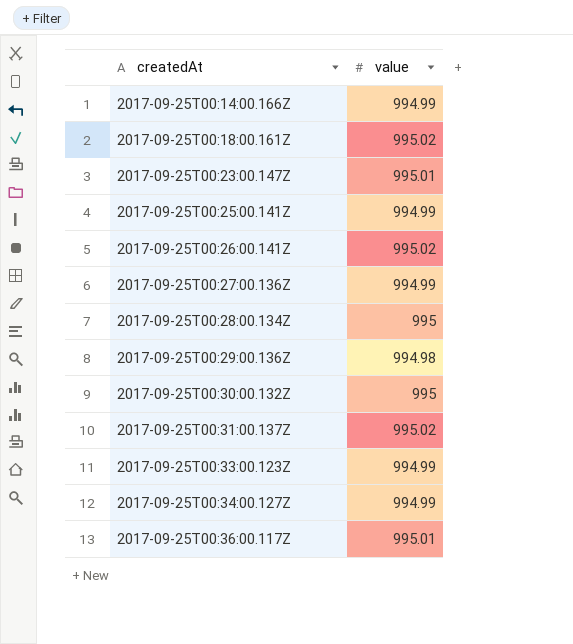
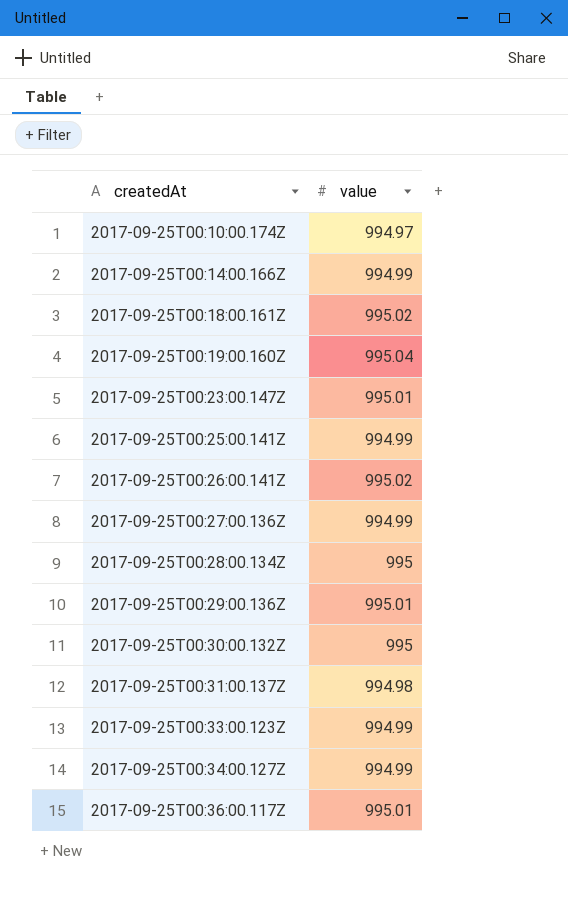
row 2017-09-25T00:10:00.174Z: none -> 994.97
row 2017-09-25T00:19:00.160Z: none -> 995.04
2017-09-25T00:29:00.136Z | value: 994.98 -> 995.01
2017-09-25T00:31:00.137Z | value: 995.02 -> 994.98

